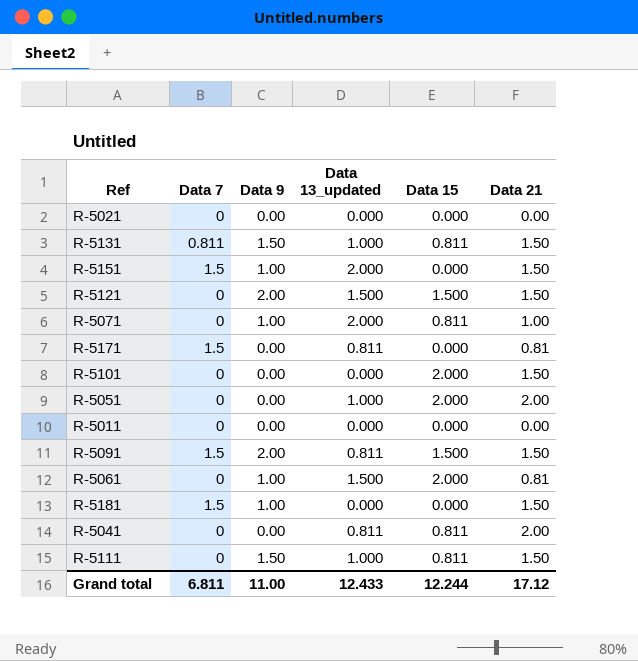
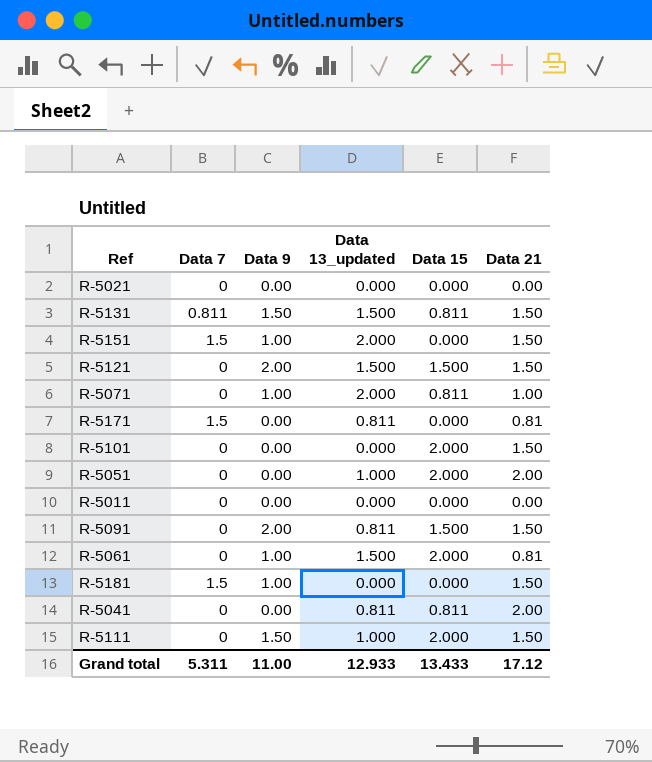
R-5131 | Data 13_updated: 1.000 -> 1.500
R-5091 | Data 7: 1.5 -> 0
R-5111 | Data 15: 0.811 -> 2.000
Grand total | Data 7: 6.811 -> 5.311
Grand total | Data 13_updated: 12.433 -> 12.933
Grand total | Data 15: 12.244 -> 13.433

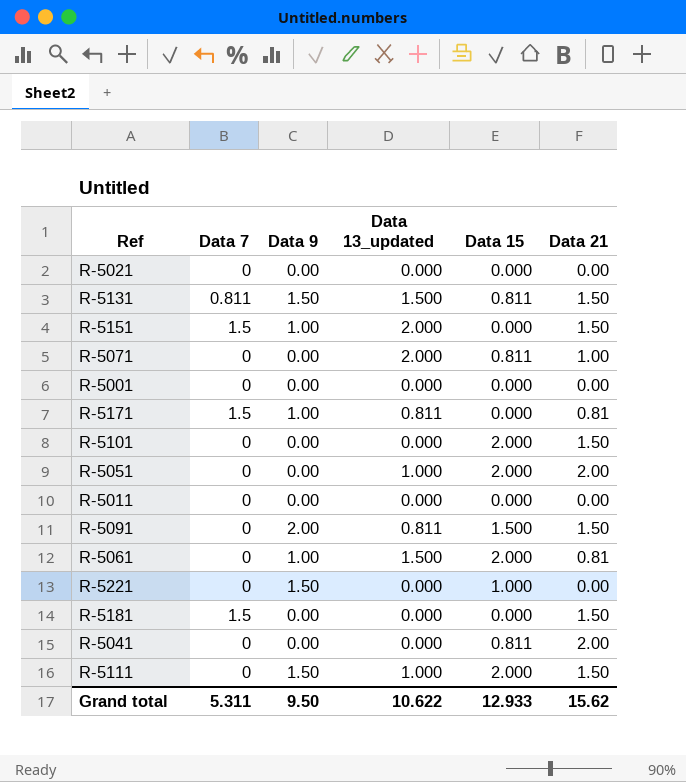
row R-5121: 0 | 2.00 | 1.500 | 1.500 | 1.50 -> none
R-5071 | Data 9: 1.00 -> 0.00
row R-5001: none -> 0 | 0.00 | 0.000 | 0.000 | 0.00
R-5171 | Data 9: 0.00 -> 1.00
row R-5221: none -> 0 | 1.50 | 0.000 | 1.000 | 0.00
R-5181 | Data 9: 1.00 -> 0.00
R-5041 | Data 13_updated: 0.811 -> 0.000
Grand total | Data 9: 11.00 -> 9.50
Grand total | Data 13_updated: 12.933 -> 10.622
Grand total | Data 15: 13.433 -> 12.933
Grand total | Data 21: 17.12 -> 15.62

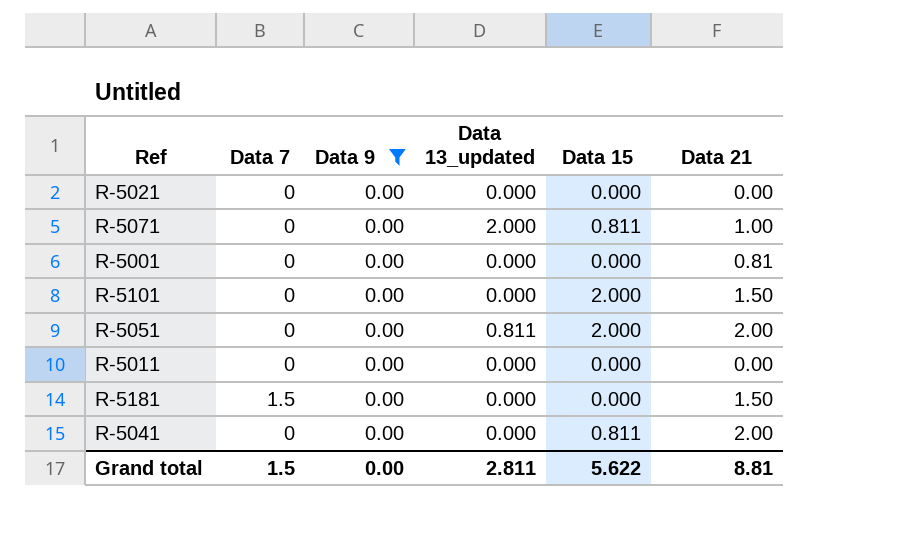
filter: none -> Data 9 = 0.00
R-5001 | Data 21: 0.00 -> 0.81
R-5051 | Data 13_updated: 1.000 -> 0.811
Grand total | Data 7: 5.311 -> 1.5
Grand total | Data 9: 9.50 -> 0.00
Grand total | Data 13_updated: 10.622 -> 2.811
Grand total | Data 15: 12.933 -> 5.622
Grand total | Data 21: 15.62 -> 8.81

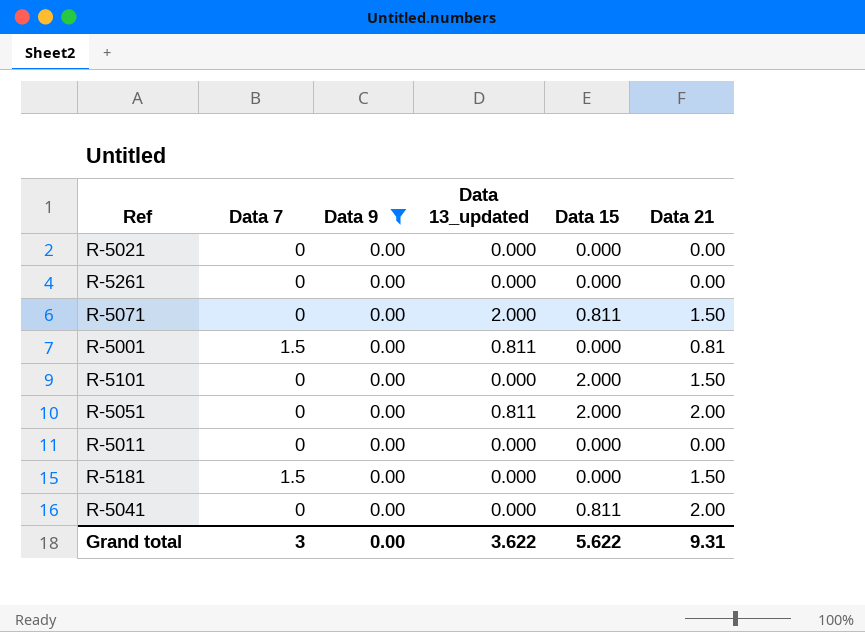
row R-5261: none -> 0 | 0.00 | 0.000 | 0.000 | 0.00
R-5071 | Data 21: 1.00 -> 1.50
R-5001 | Data 7: 0 -> 1.5
R-5001 | Data 13_updated: 0.000 -> 0.811
Grand total | Data 7: 1.5 -> 3
Grand total | Data 13_updated: 2.811 -> 3.622
Grand total | Data 21: 8.81 -> 9.31

